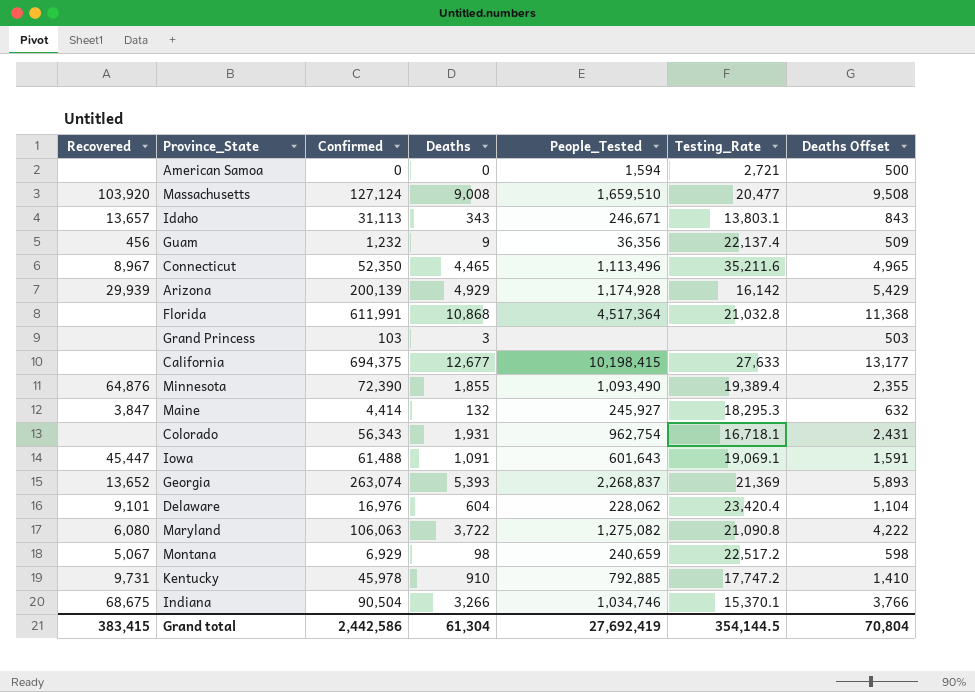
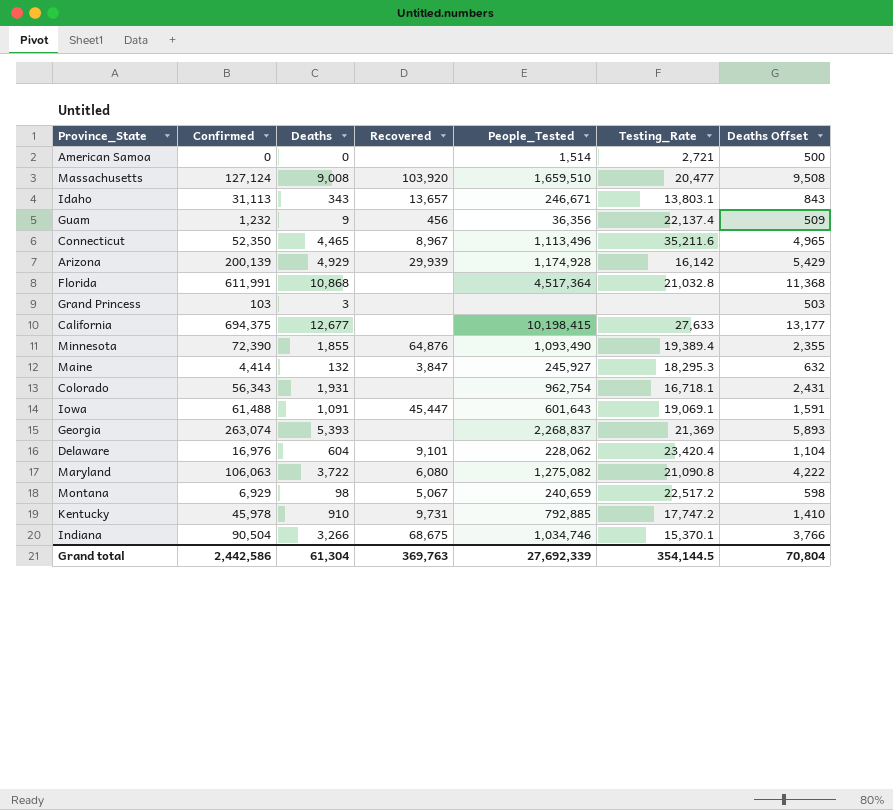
column Recovered | position: 1 -> 4
American Samoa | People_Tested: 1,594 -> 1,514
Georgia | Recovered: 13,652 -> none
Grand total | Recovered: 383,415 -> 369,763
Grand total | People_Tested: 27,692,419 -> 27,692,339

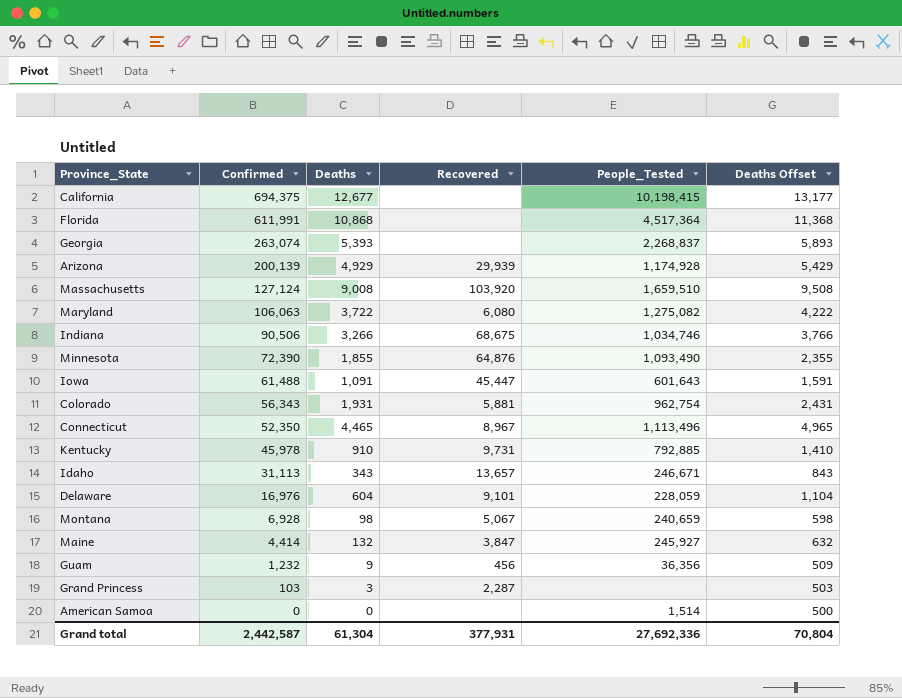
row order: none -> Confirmed descending
column Testing_Rate | position: 6 -> none
Indiana | Confirmed: 90,504 -> 90,506
Colorado | Recovered: none -> 5,881
Delaware | People_Tested: 228,062 -> 228,059
Montana | Confirmed: 6,929 -> 6,928
Grand Princess | Recovered: none -> 2,287
Grand total | Confirmed: 2,442,586 -> 2,442,587
Grand total | Recovered: 369,763 -> 377,931
Grand total | People_Tested: 27,692,339 -> 27,692,336

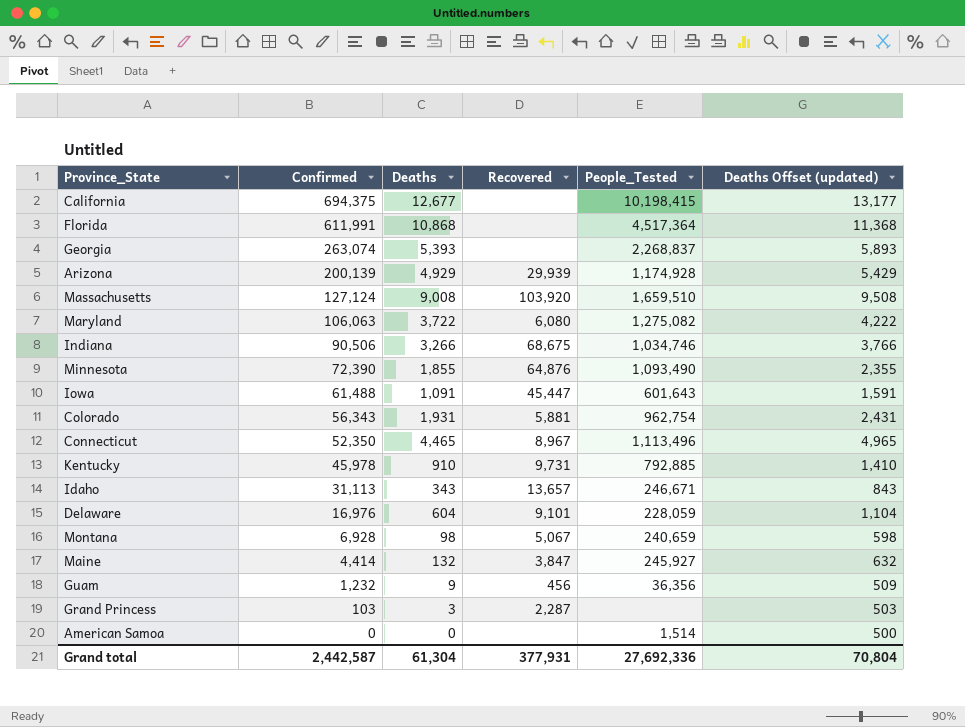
column name: Deaths Offset -> Deaths Offset (updated)

